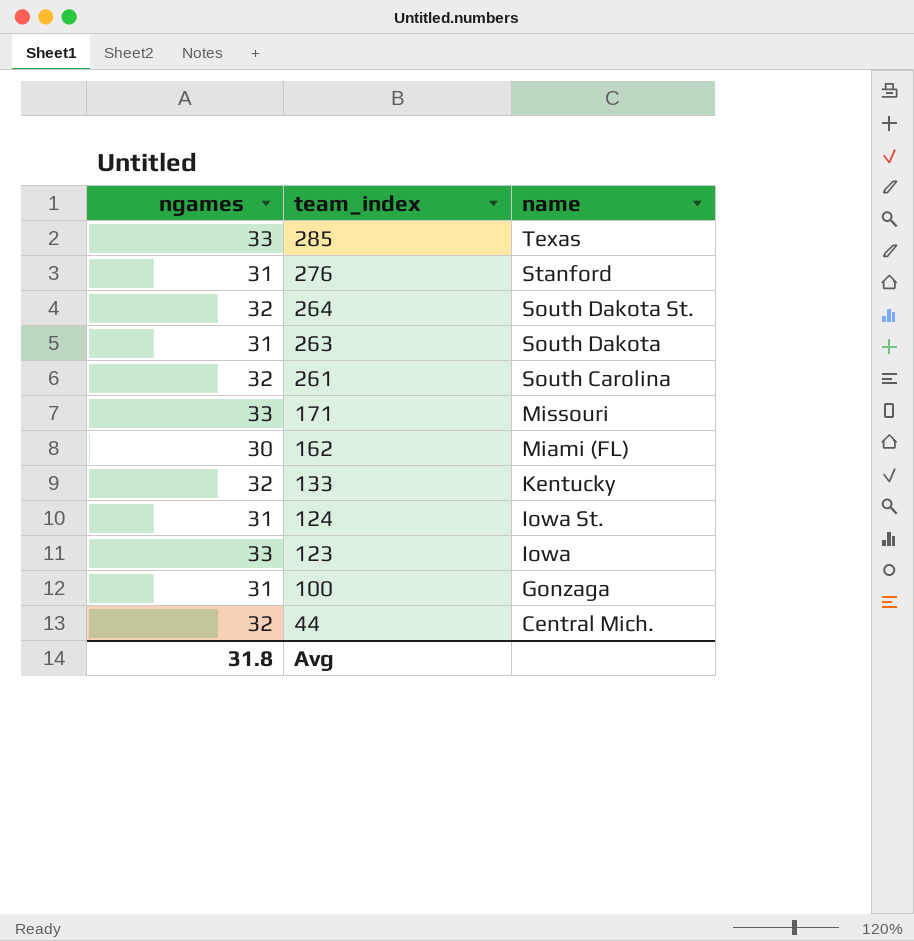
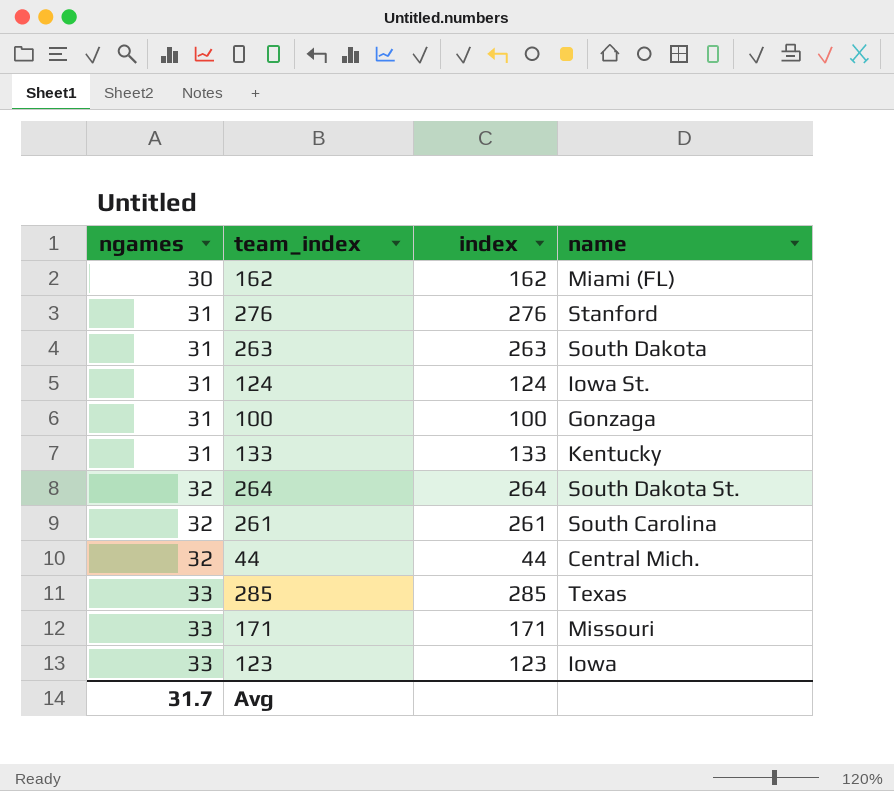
row order: team_index descending -> ngames ascending
column index | position: none -> 3
133 | ngames: 32 -> 31
Avg | ngames: 31.8 -> 31.7

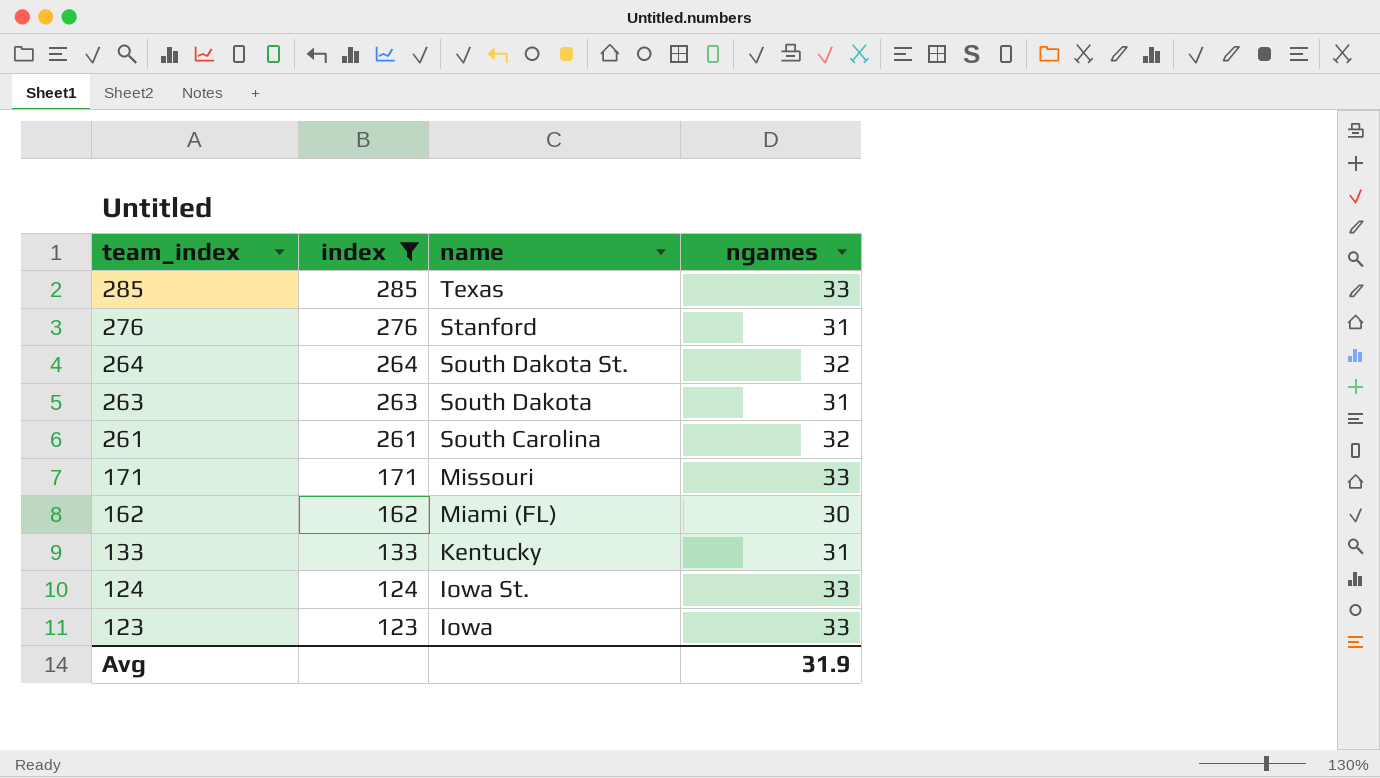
filter: none -> index >= 123
row order: ngames ascending -> team_index descending
column ngames | position: 1 -> 4
124 | ngames: 31 -> 33
Avg | ngames: 31.7 -> 31.9

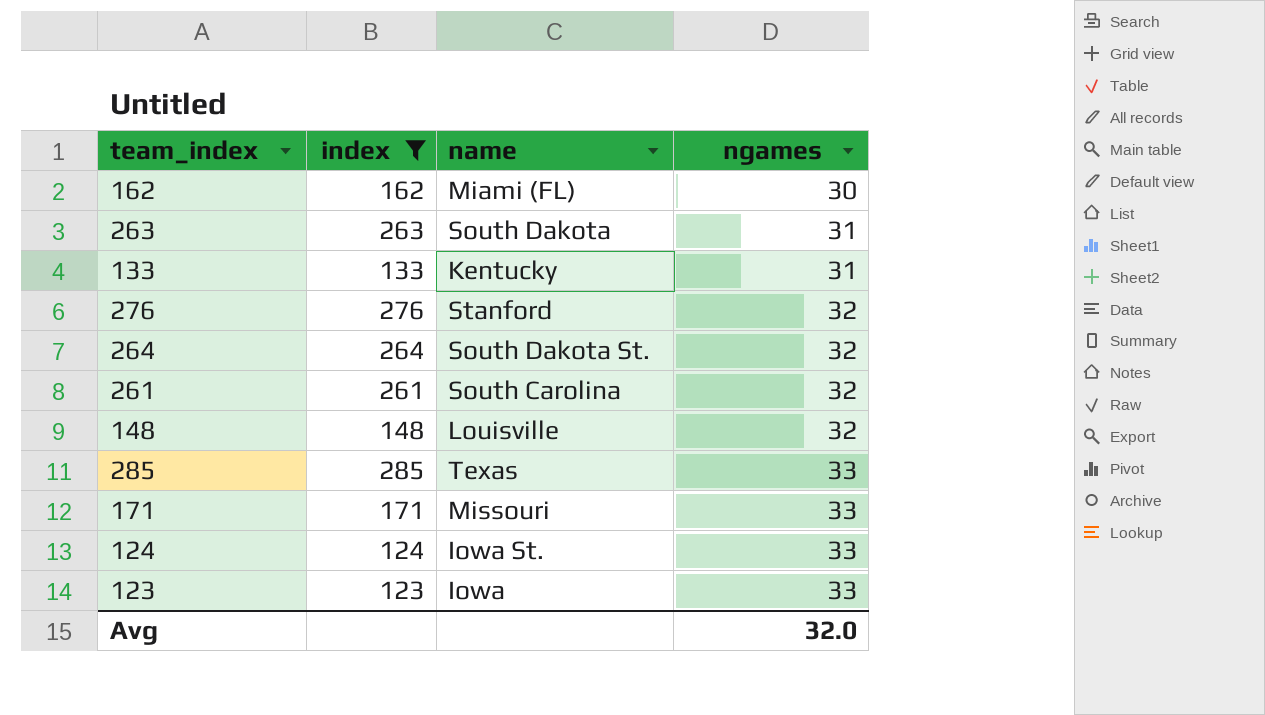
row order: team_index descending -> ngames ascending
276 | ngames: 31 -> 32
row 148: none -> 148 | Louisville | 32
Avg | ngames: 31.9 -> 32.0

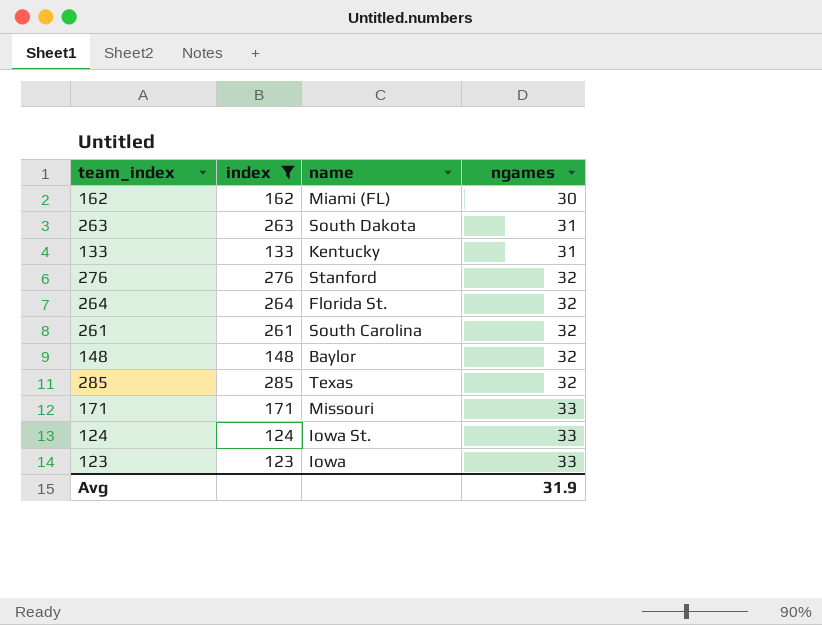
264 | name: South Dakota St. -> Florida St.
148 | name: Louisville -> Baylor
285 | ngames: 33 -> 32
Avg | ngames: 32.0 -> 31.9

